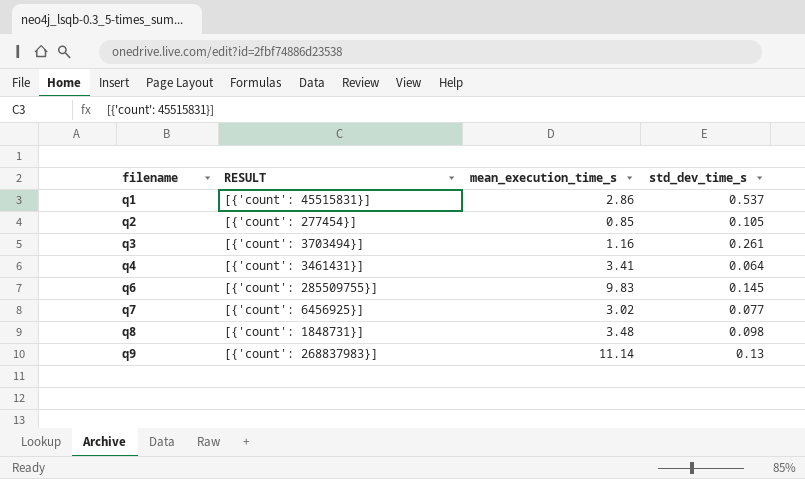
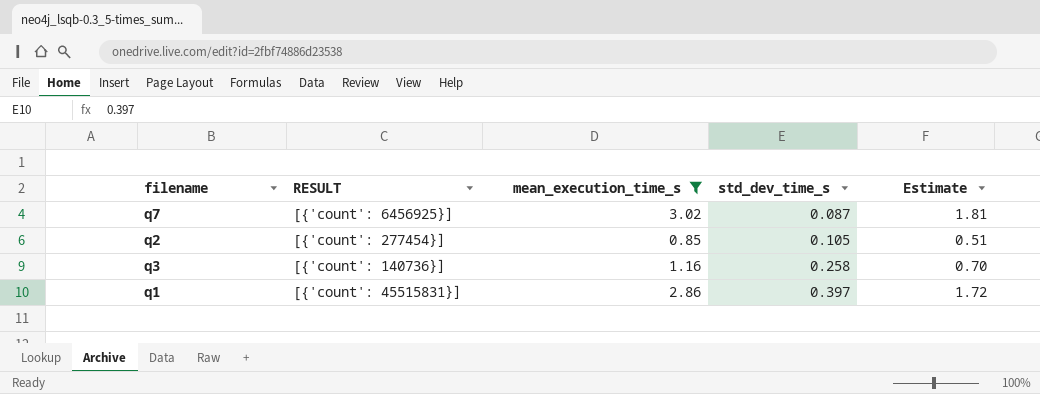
filter: none -> mean_execution_time_s <= 3.02
row order: filename ascending -> std_dev_time_s ascending
column Estimate | formula: none -> [mean_execution_time_s] * 0.6
q7 | std_dev_time_s: 0.077 -> 0.087
q3 | RESULT: [{'count': 3703494}] -> [{'count': 140736}]
q3 | std_dev_time_s: 0.261 -> 0.258
q1 | std_dev_time_s: 0.537 -> 0.397

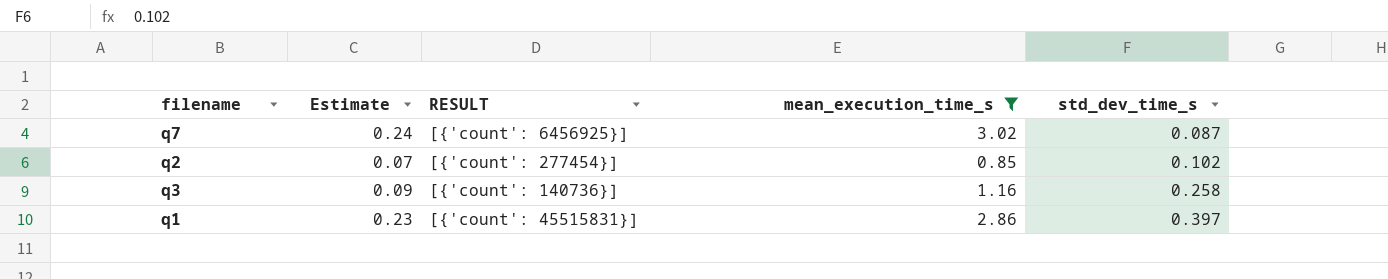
column Estimate | formula: [mean_execution_time_s] * 0.6 -> [mean_execution_time_s] * 0.08
column Estimate | position: 5 -> 2
q2 | std_dev_time_s: 0.105 -> 0.102

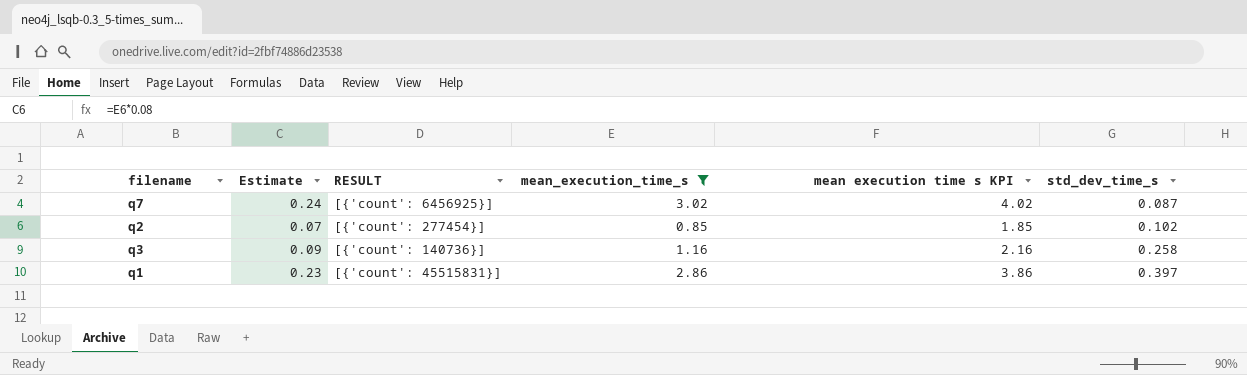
column mean execution time s KPI | formula: none -> [mean_execution_time_s] + 1

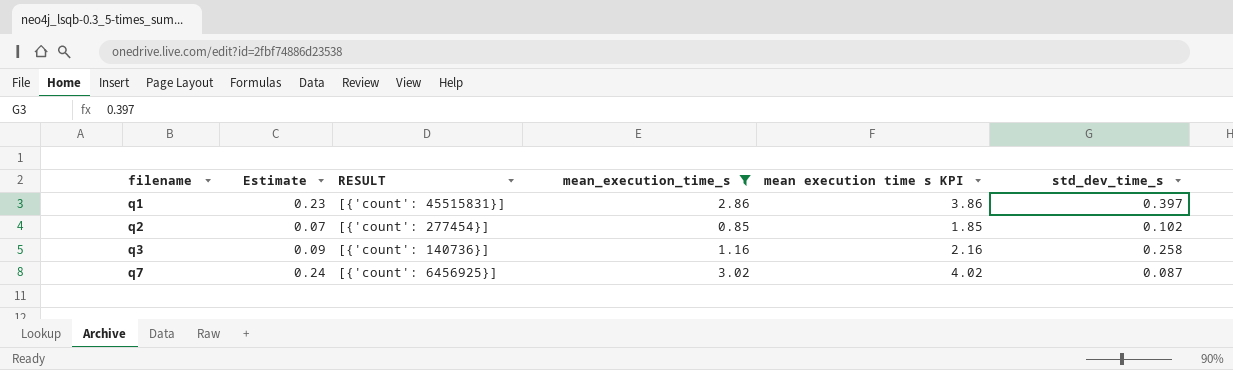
row order: std_dev_time_s ascending -> filename ascending

